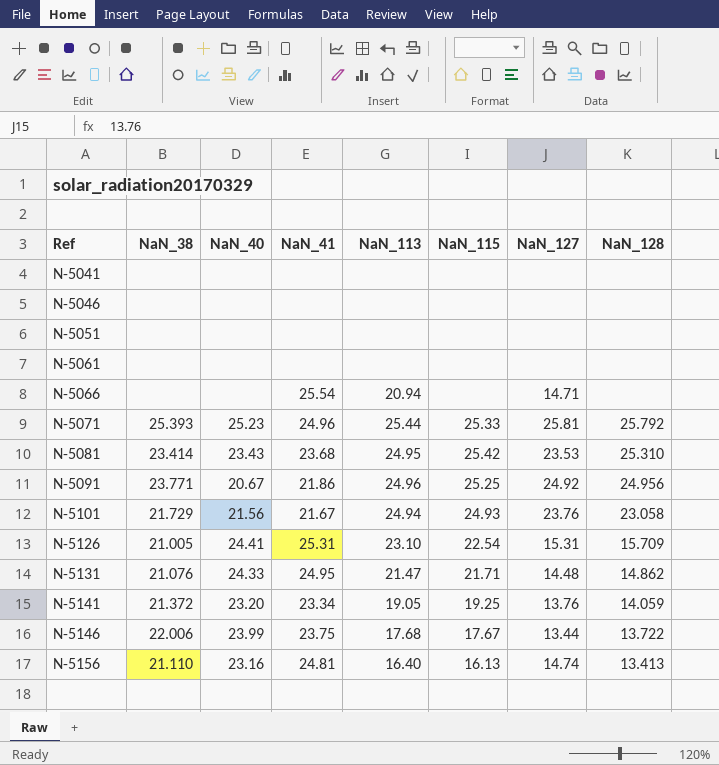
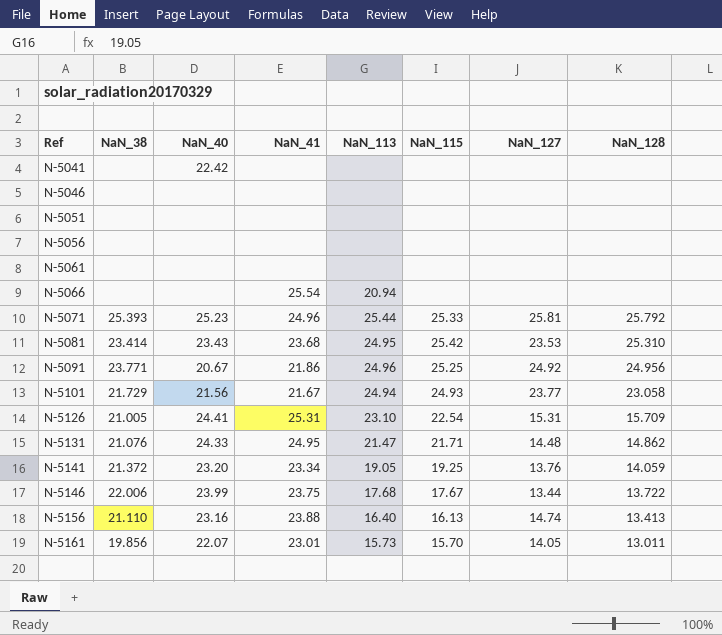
N-5041 | NaN_40: none -> 22.42
row N-5056: none -> none | none | none | none | none | none | none
N-5066 | NaN_127: 14.71 -> none
N-5101 | NaN_127: 23.76 -> 23.77
N-5156 | NaN_41: 24.81 -> 23.88
row N-5161: none -> 19.856 | 22.07 | 23.01 | 15.73 | 15.70 | 14.05 | 13.011

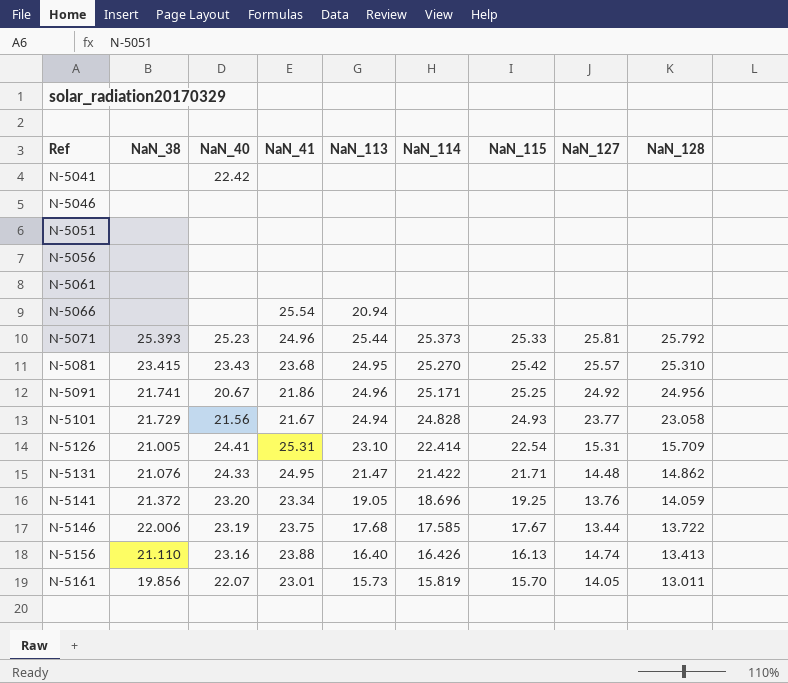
column NaN_114 | position: none -> 6
N-5081 | NaN_38: 23.414 -> 23.415
N-5081 | NaN_127: 23.53 -> 25.57
N-5091 | NaN_38: 23.771 -> 21.741
N-5146 | NaN_40: 23.99 -> 23.19

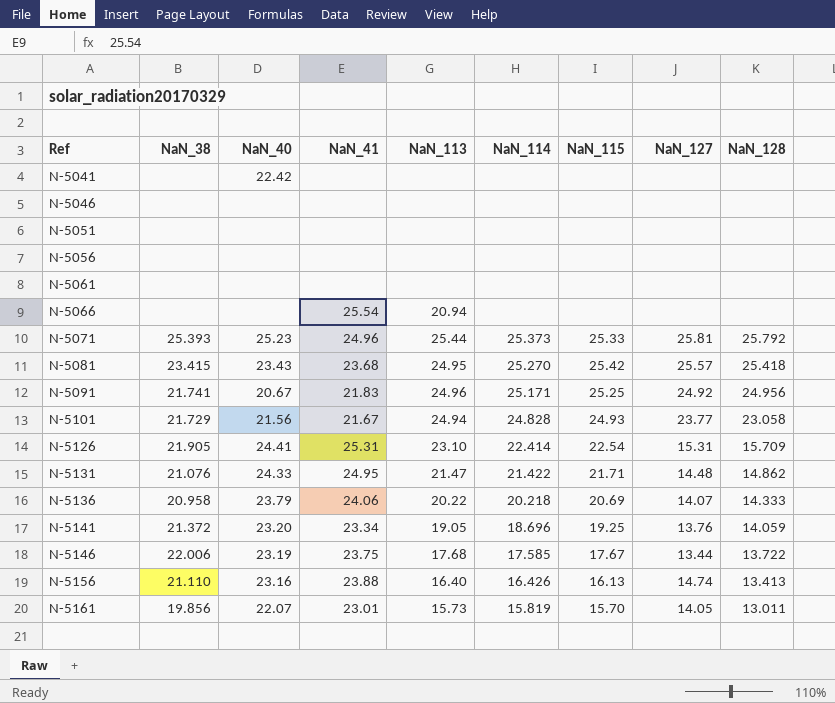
N-5081 | NaN_128: 25.310 -> 25.418
N-5091 | NaN_41: 21.86 -> 21.83
N-5126 | NaN_38: 21.005 -> 21.905
row N-5136: none -> 20.958 | 23.79 | 24.06 | 20.22 | 20.218 | 20.69 | 14.07 | 14.333

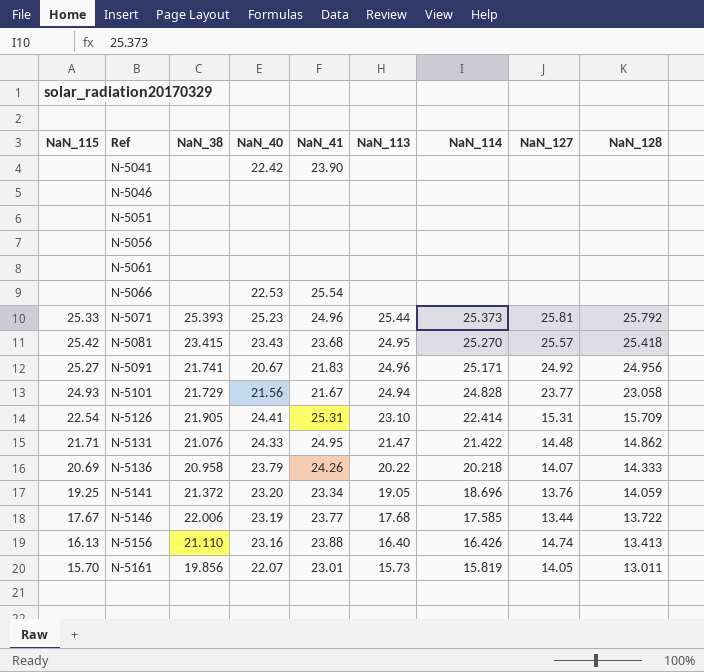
column NaN_115 | position: 7 -> 1
N-5041 | NaN_41: none -> 23.90
N-5066 | NaN_40: none -> 22.53
N-5066 | NaN_113: 20.94 -> none
N-5091 | NaN_115: 25.25 -> 25.27
N-5136 | NaN_41: 24.06 -> 24.26
N-5146 | NaN_41: 23.75 -> 23.77

